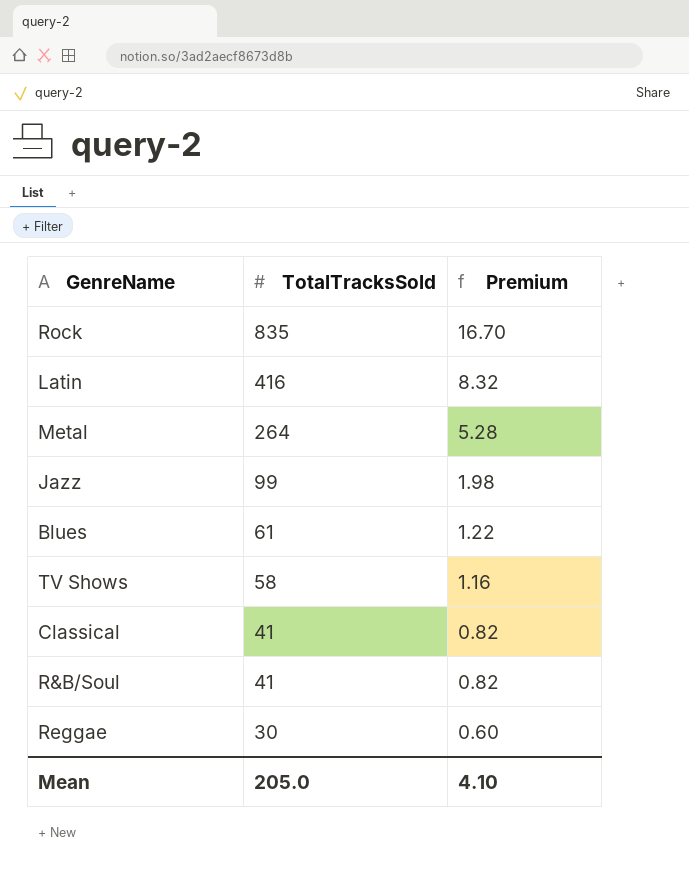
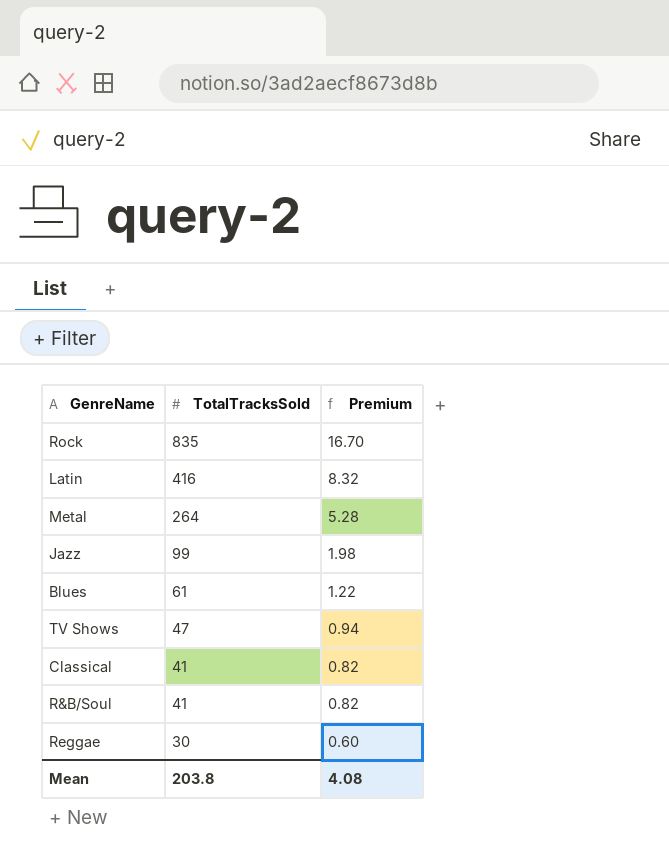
TV Shows | TotalTracksSold: 58 -> 47
TV Shows | Premium: 1.16 -> 0.94
Mean | TotalTracksSold: 205.0 -> 203.8
Mean | Premium: 4.10 -> 4.08

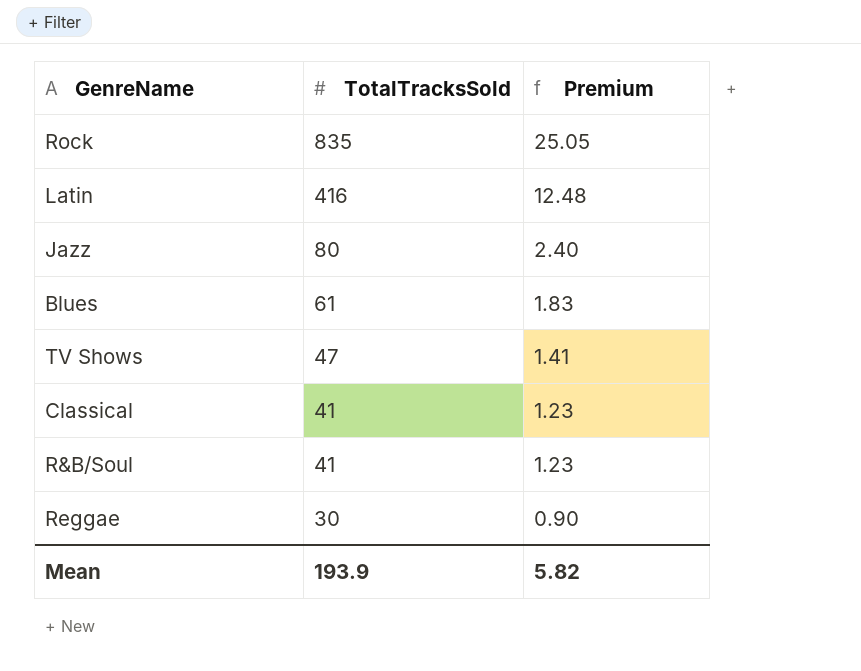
column Premium | formula: [TotalTracksSold] * 0.02 -> [TotalTracksSold] * 0.03
row Metal: 264 | 5.28 -> none
Jazz | TotalTracksSold: 99 -> 80
Mean | TotalTracksSold: 203.8 -> 193.9
Mean | Premium: 4.08 -> 5.82

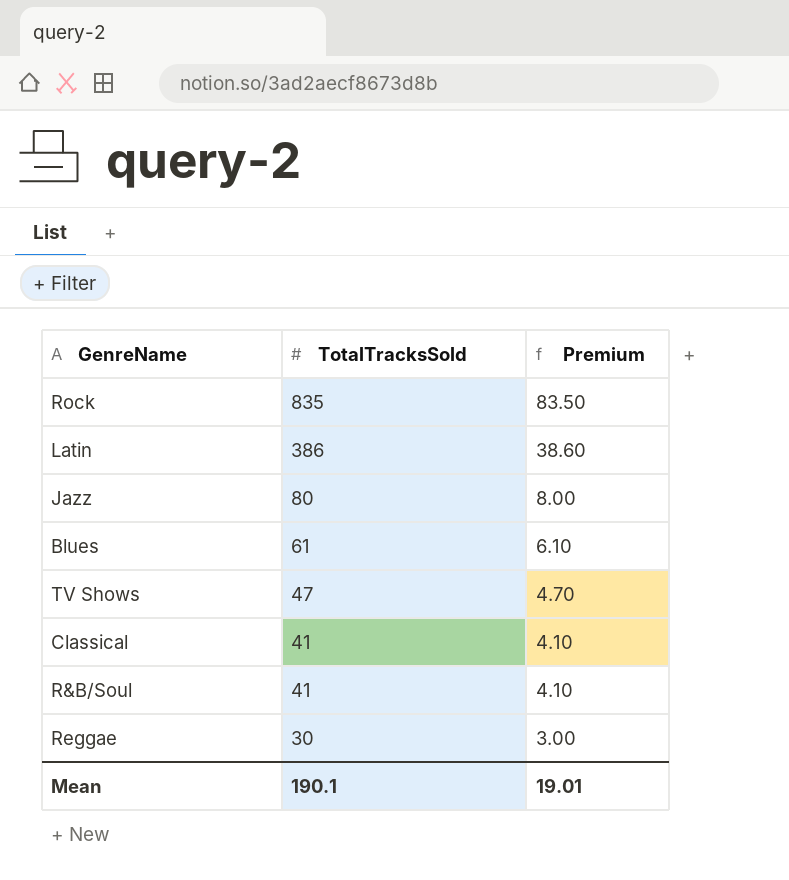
column Premium | formula: [TotalTracksSold] * 0.03 -> [TotalTracksSold] * 0.1
Latin | TotalTracksSold: 416 -> 386
Mean | TotalTracksSold: 193.9 -> 190.1
Mean | Premium: 5.82 -> 19.01

